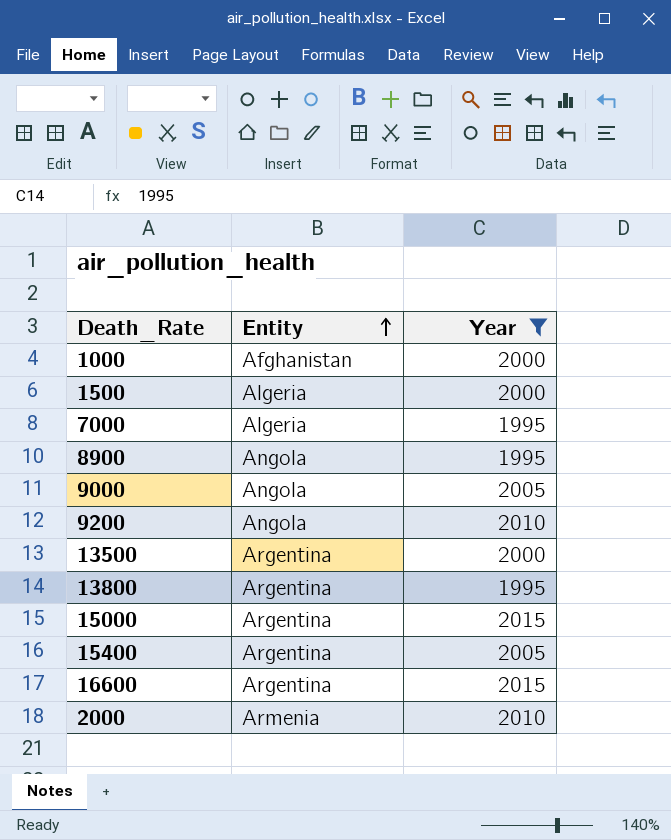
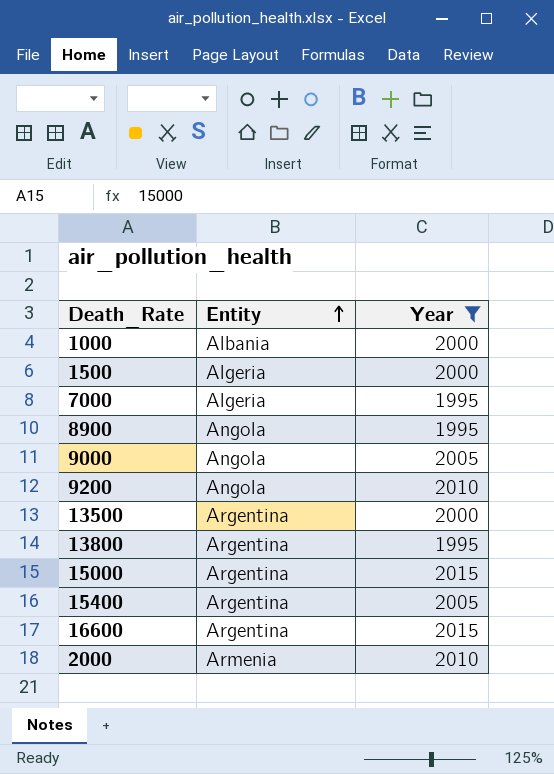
1000 | Entity: Afghanistan -> Albania

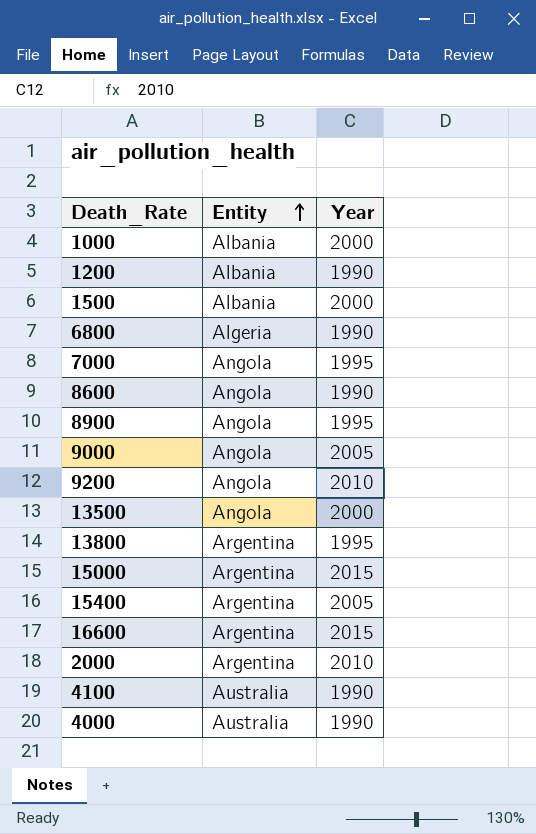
filter: Year != 1990 -> none
1500 | Entity: Algeria -> Albania
7000 | Entity: Algeria -> Angola
13500 | Entity: Argentina -> Angola
2000 | Entity: Armenia -> Argentina

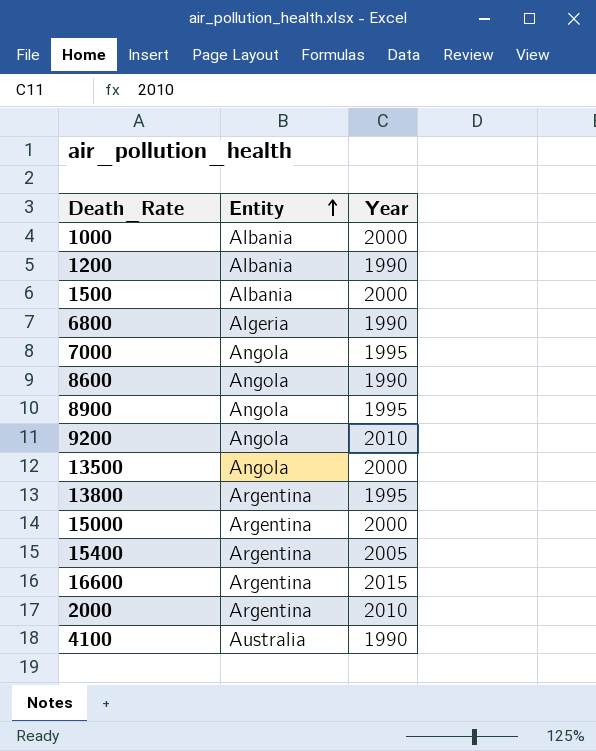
row 9000: Angola | 2005 -> none
row 4000: Australia | 1990 -> none
15000 | Year: 2015 -> 2000

